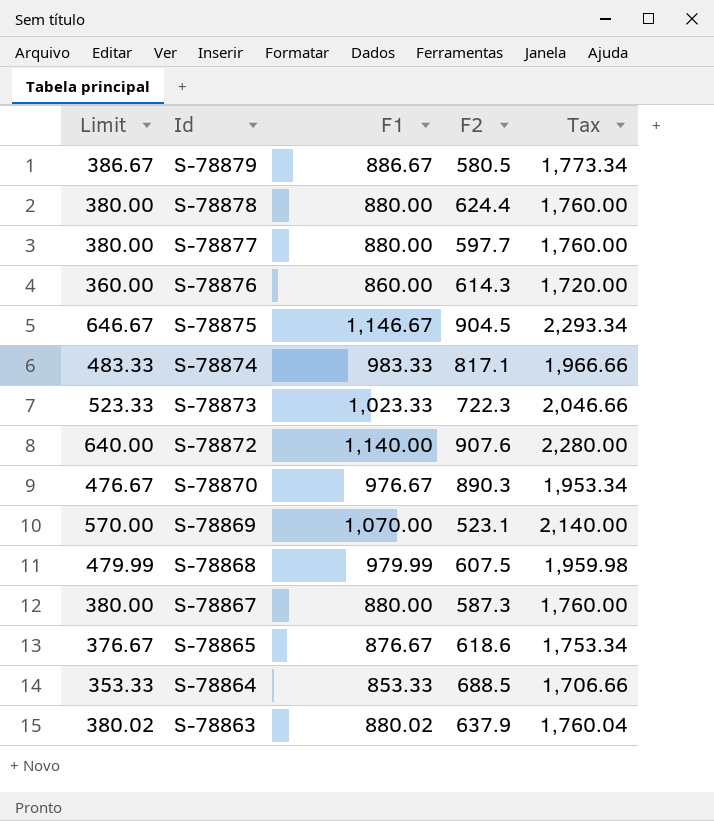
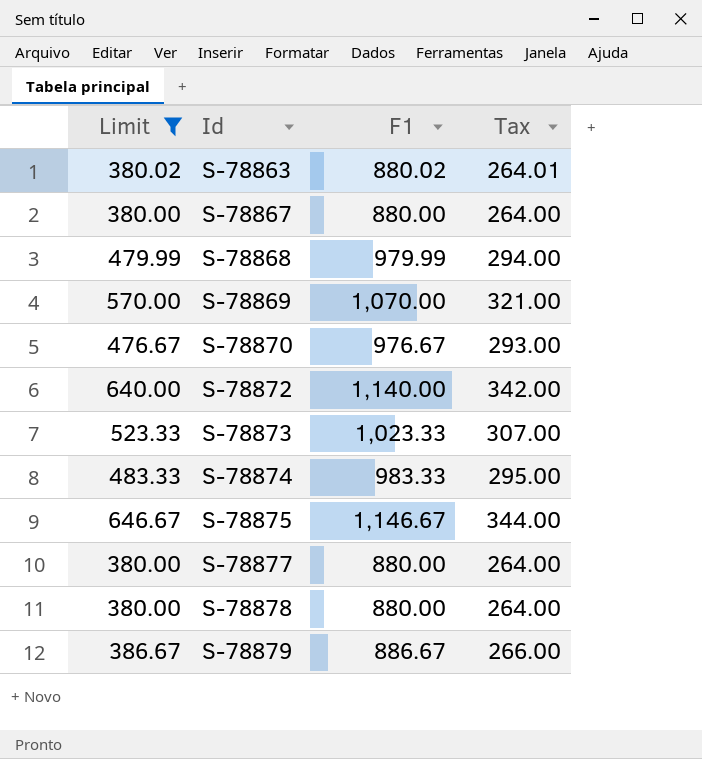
filter: none -> Limit >= 380.00
row order: Id descending -> Id ascending
column F2 | position: 4 -> none
column Tax | formula: [F1] * 2 -> [F1] * 0.3

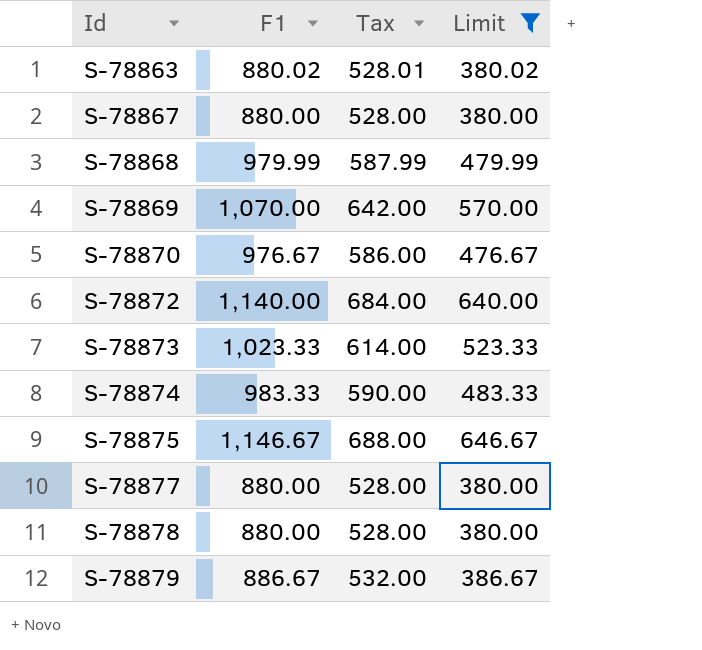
column Tax | formula: [F1] * 0.3 -> [F1] * 0.6
column Limit | position: 1 -> 4

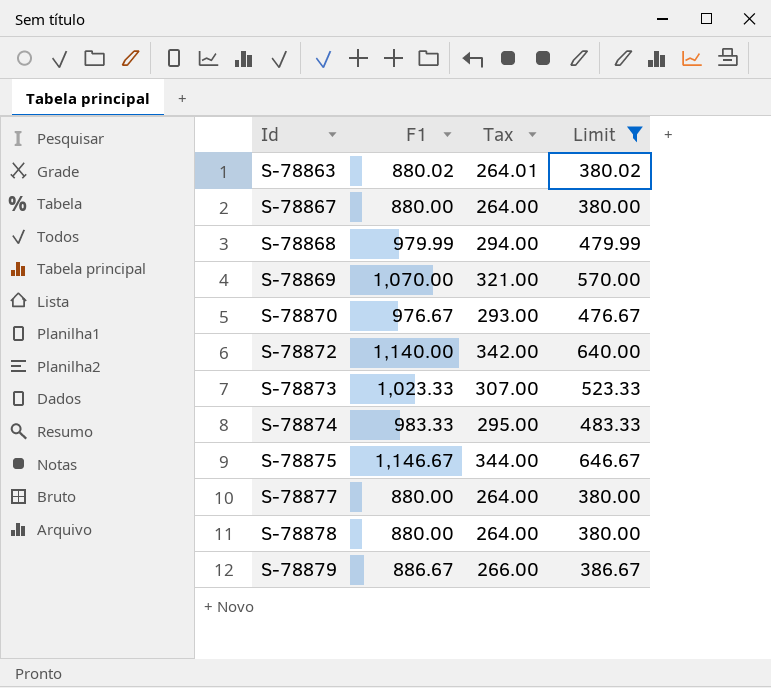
column Tax | formula: [F1] * 0.6 -> [F1] * 0.3

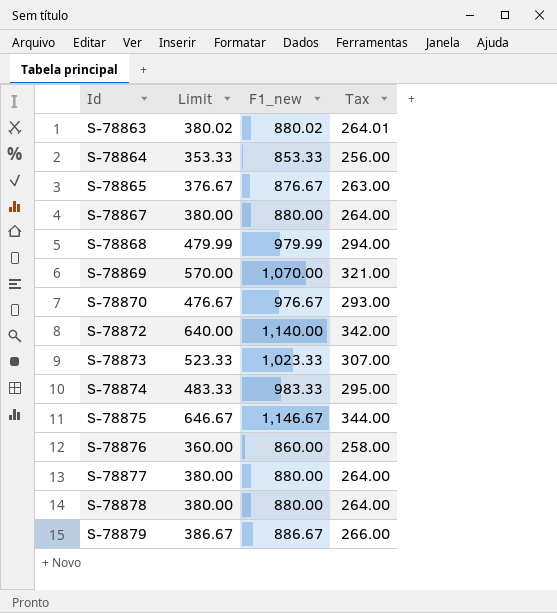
filter: Limit >= 380.00 -> none
column Limit | position: 4 -> 2
column name: F1 -> F1_new

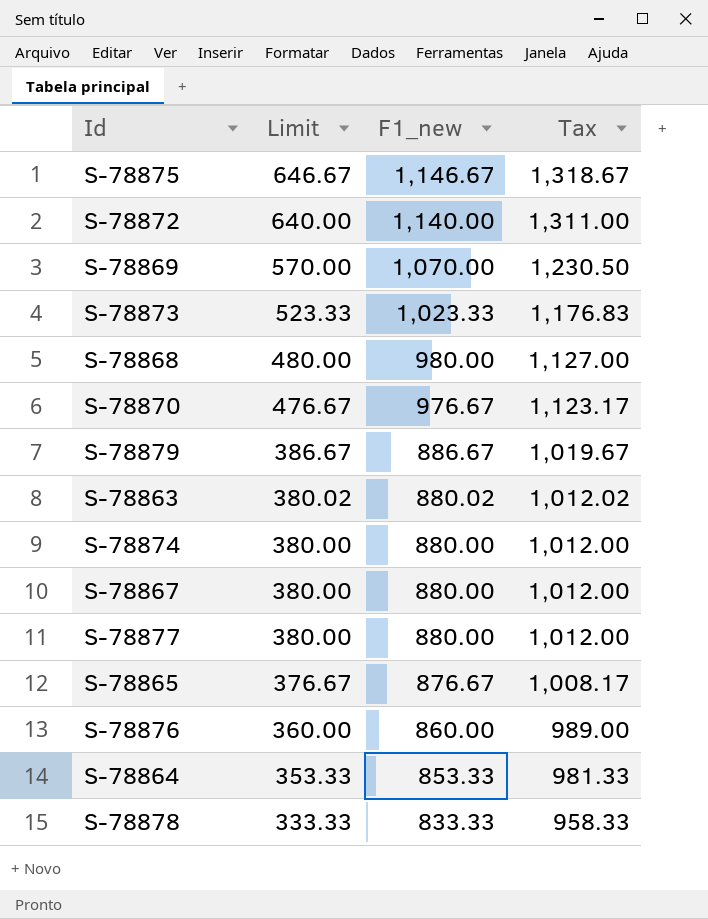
row order: Id ascending -> Limit descending
column Tax | formula: [F1_new] * 0.3 -> [F1_new] * 1.15
S-78868 | Limit: 479.99 -> 480.00
S-78868 | F1_new: 979.99 -> 980.00
S-78874 | Limit: 483.33 -> 380.00
S-78874 | F1_new: 983.33 -> 880.00
S-78878 | Limit: 380.00 -> 333.33
S-78878 | F1_new: 880.00 -> 833.33

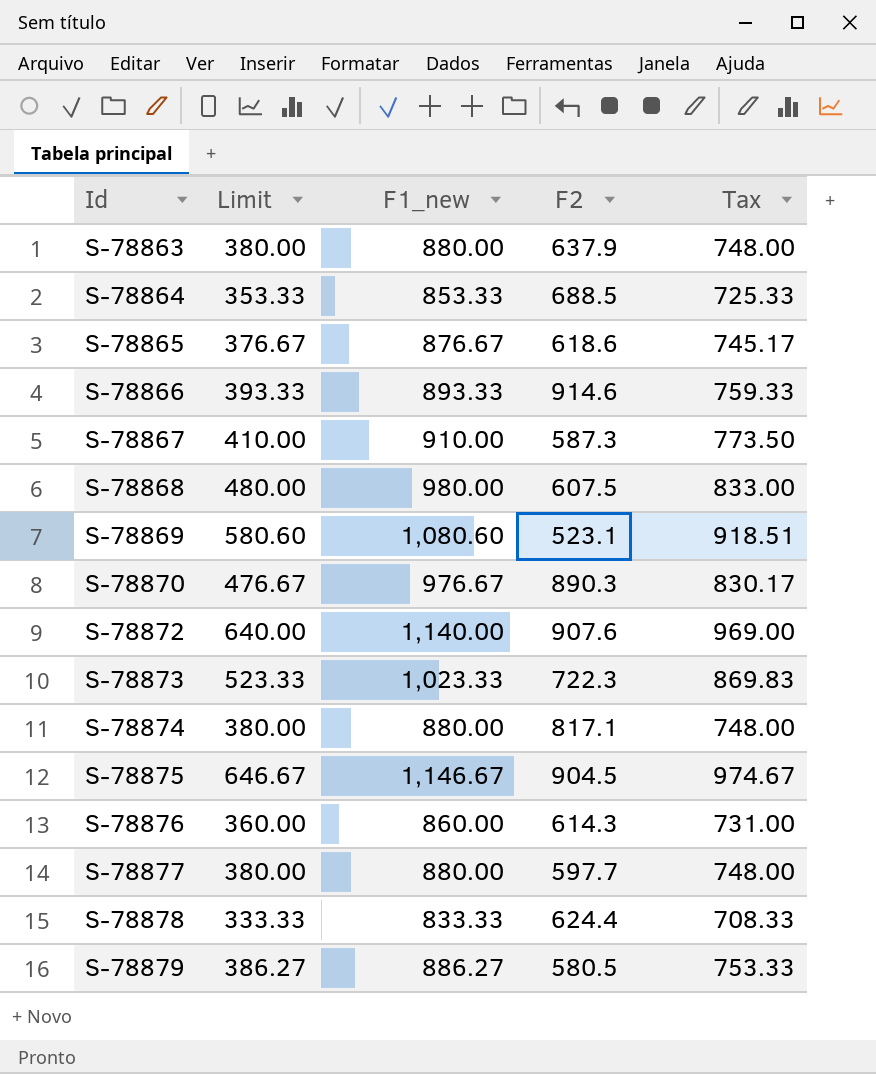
row order: Limit descending -> Id ascending
column F2 | position: none -> 4
column Tax | formula: [F1_new] * 1.15 -> [F1_new] * 0.85
S-78863 | Limit: 380.02 -> 380.00
S-78863 | F1_new: 880.02 -> 880.00
row S-78866: none -> 393.33 | 893.33 | 914.6 | 759.33
S-78867 | Limit: 380.00 -> 410.00
S-78867 | F1_new: 880.00 -> 910.00
S-78869 | Limit: 570.00 -> 580.60
S-78869 | F1_new: 1,070.00 -> 1,080.60
S-78879 | Limit: 386.67 -> 386.27
S-78879 | F1_new: 886.67 -> 886.27

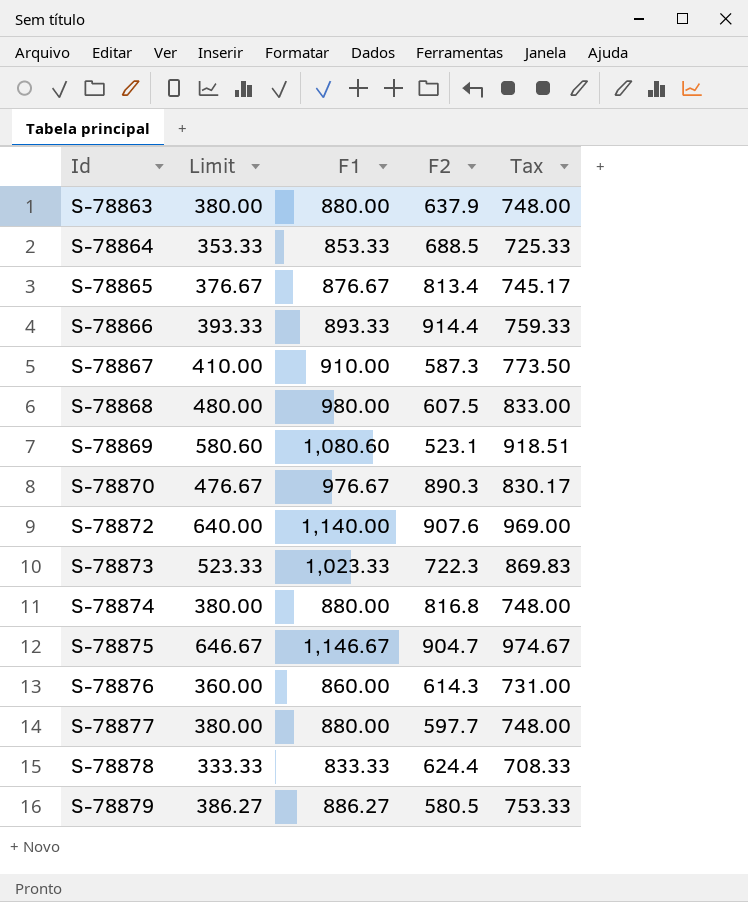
column name: F1_new -> F1
S-78865 | F2: 618.6 -> 813.4
S-78866 | F2: 914.6 -> 914.4
S-78874 | F2: 817.1 -> 816.8
S-78875 | F2: 904.5 -> 904.7

